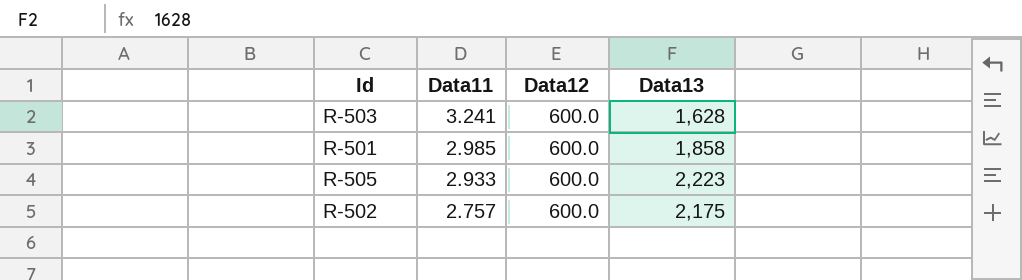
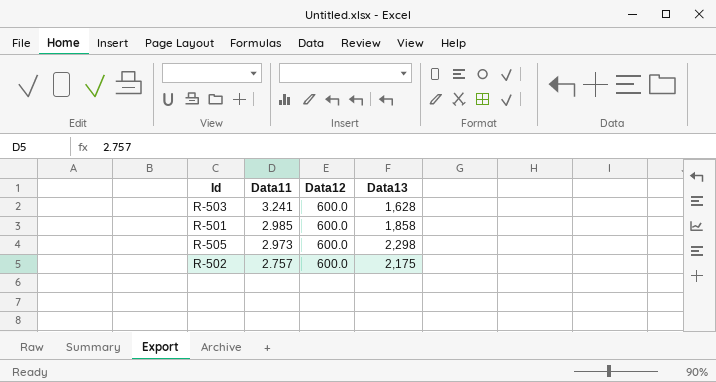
R-505 | Data11: 2.933 -> 2.973
R-505 | Data13: 2,223 -> 2,298

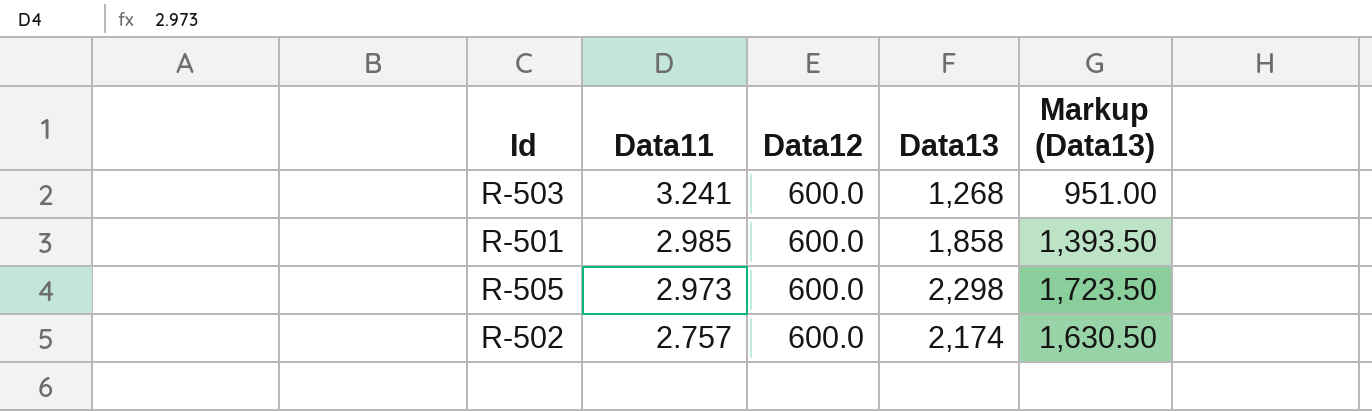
column Markup (Data13) | formula: none -> [Data13] * 0.75
R-503 | Data13: 1,628 -> 1,268
R-502 | Data13: 2,175 -> 2,174

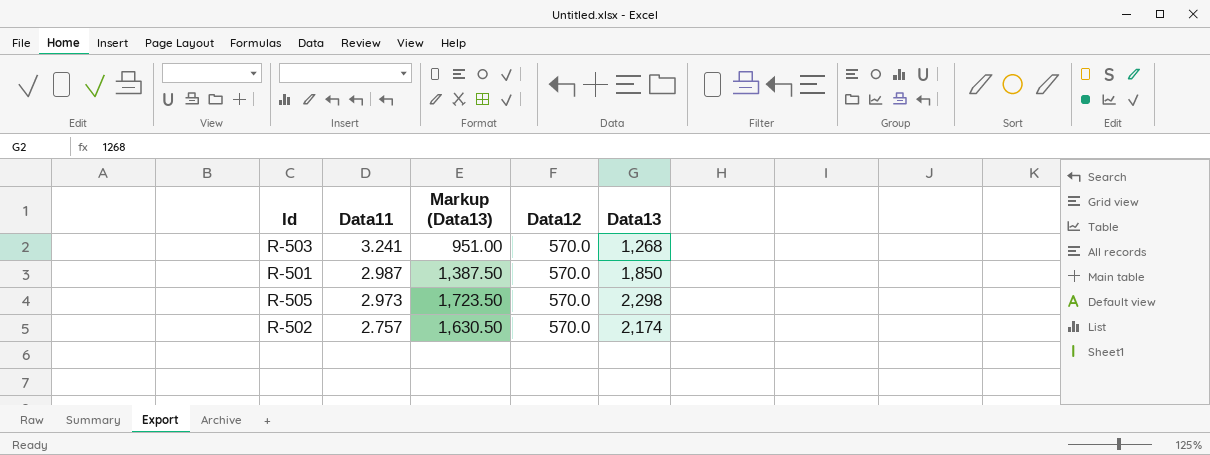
column Markup (Data13) | position: 5 -> 3
R-503 | Data12: 600.0 -> 570.0
R-501 | Data11: 2.985 -> 2.987
R-501 | Markup (Data13): 1,393.50 -> 1,387.50
R-501 | Data12: 600.0 -> 570.0
R-501 | Data13: 1,858 -> 1,850
R-505 | Data12: 600.0 -> 570.0
R-502 | Data12: 600.0 -> 570.0

